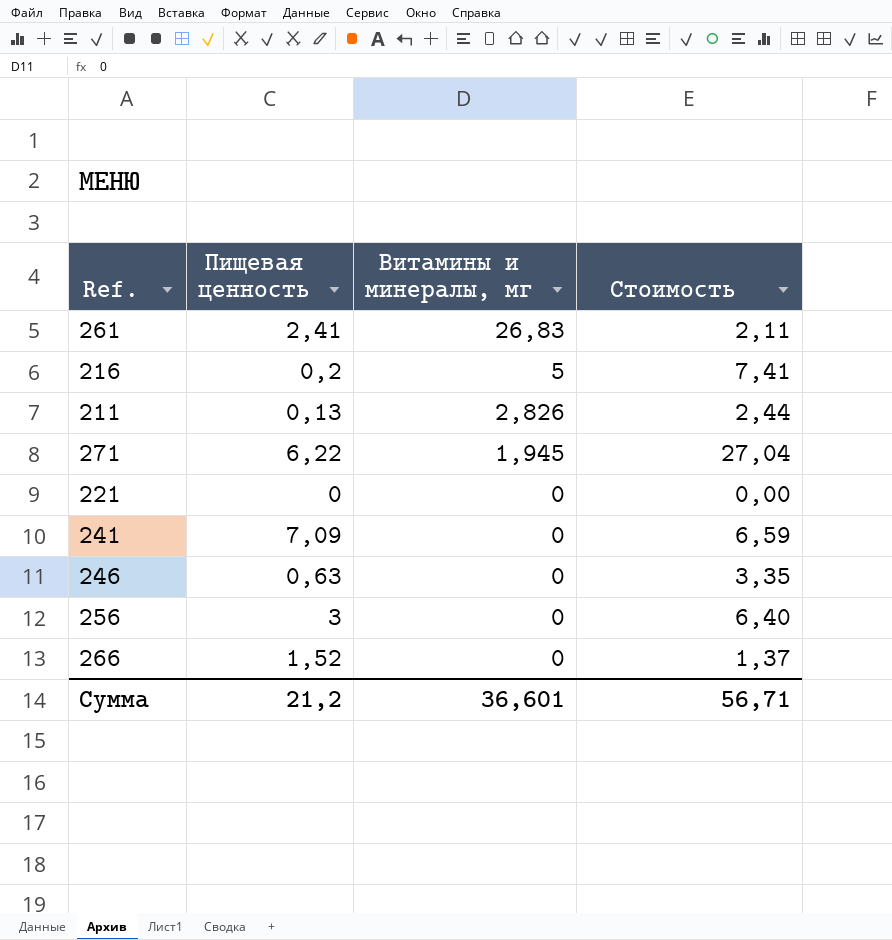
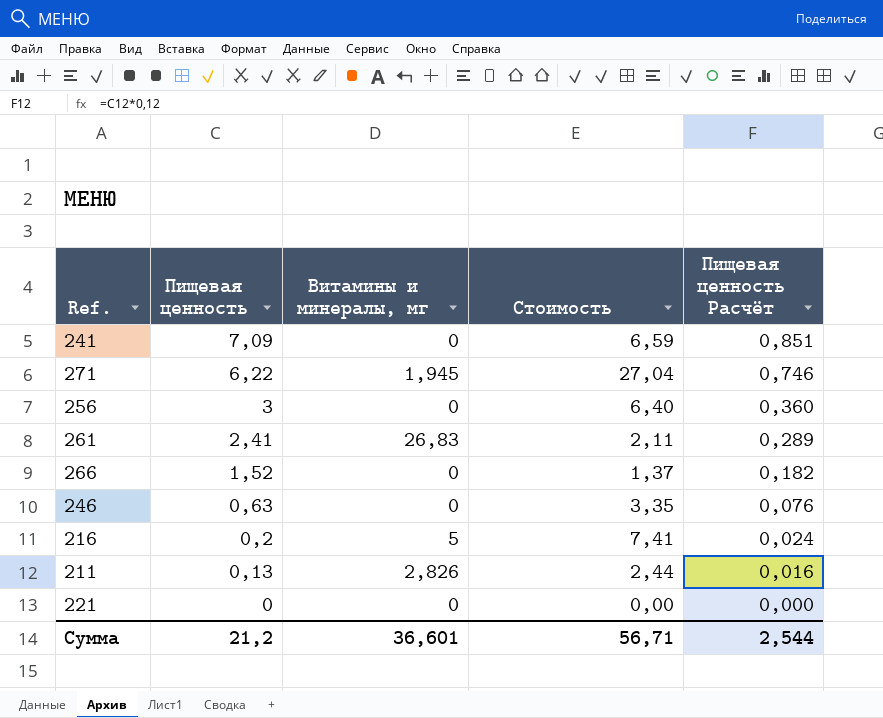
row order: Витамины и минералы, мг descending -> Пищевая ценность descending
column Пищевая ценность Расчёт | formula: none -> [Пищевая ценность] * 0,12

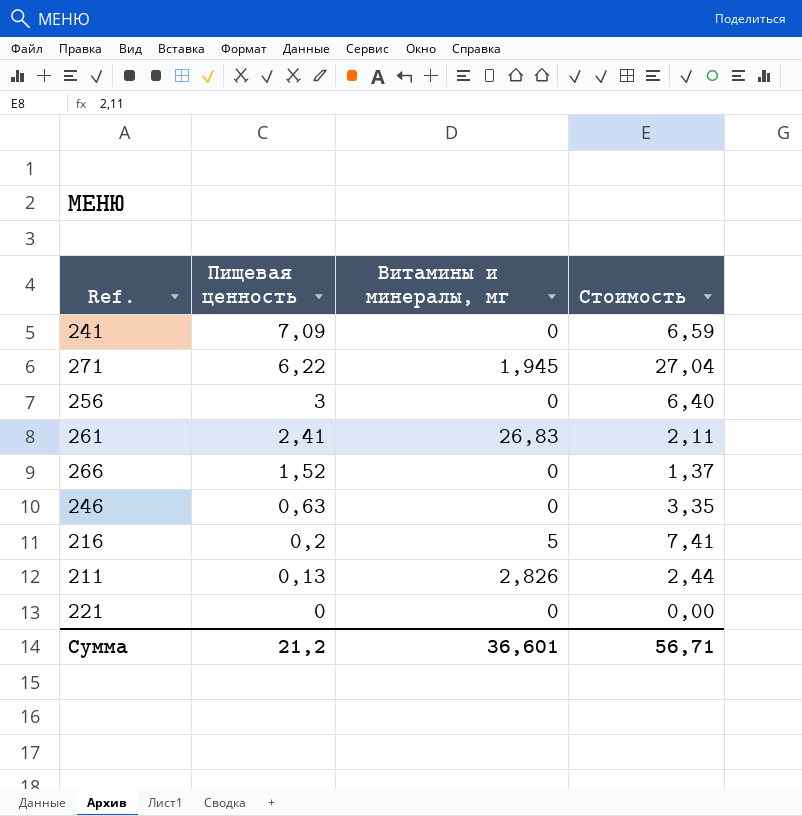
column Пищевая ценность Расчёт | formula: [Пищевая ценность] * 0,12 -> none

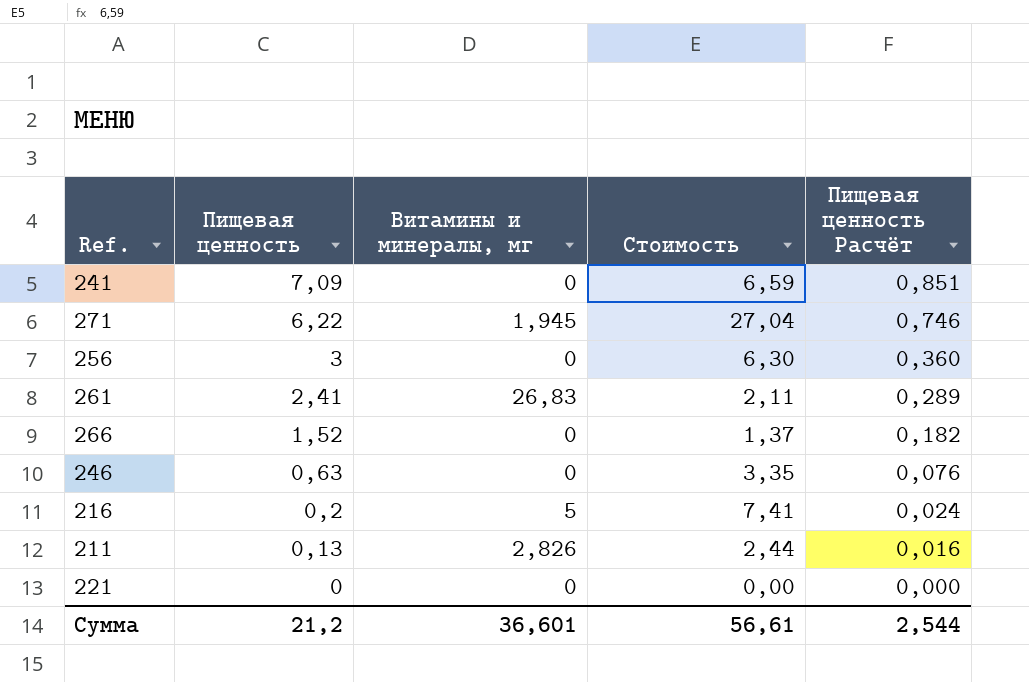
column Пищевая ценность Расчёт | formula: none -> [Пищевая ценность] * 0,12
256 | Стоимость: 6,40 -> 6,30
Сумма | Стоимость: 56,71 -> 56,61

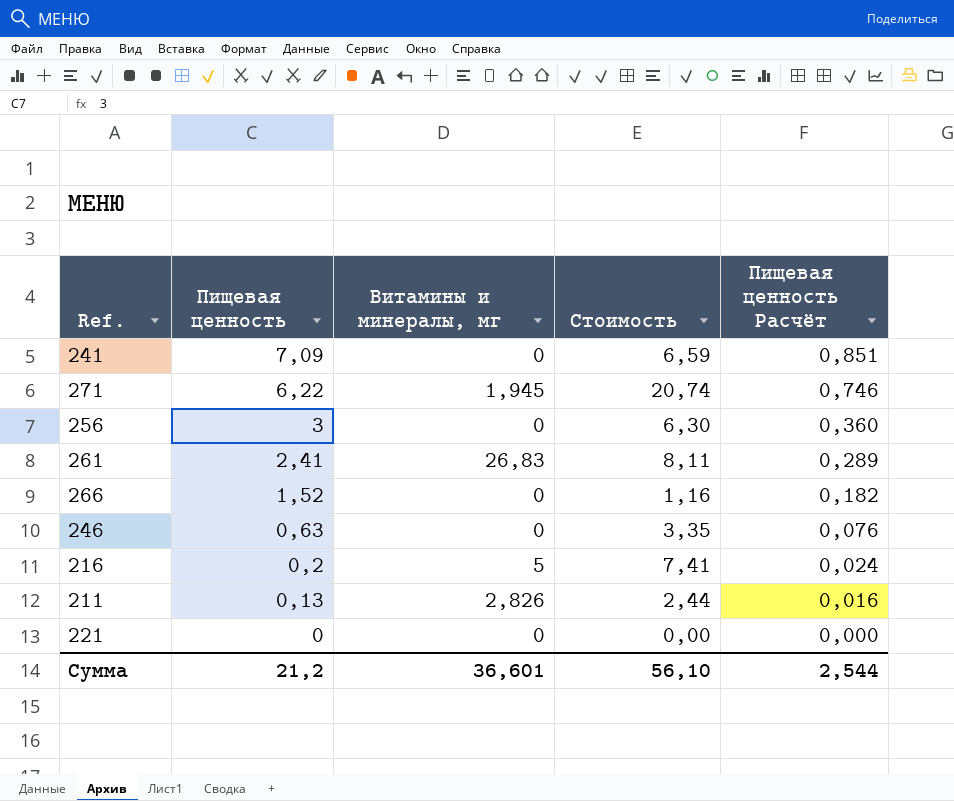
271 | Стоимость: 27,04 -> 20,74
261 | Стоимость: 2,11 -> 8,11
266 | Стоимость: 1,37 -> 1,16
Сумма | Стоимость: 56,61 -> 56,10

